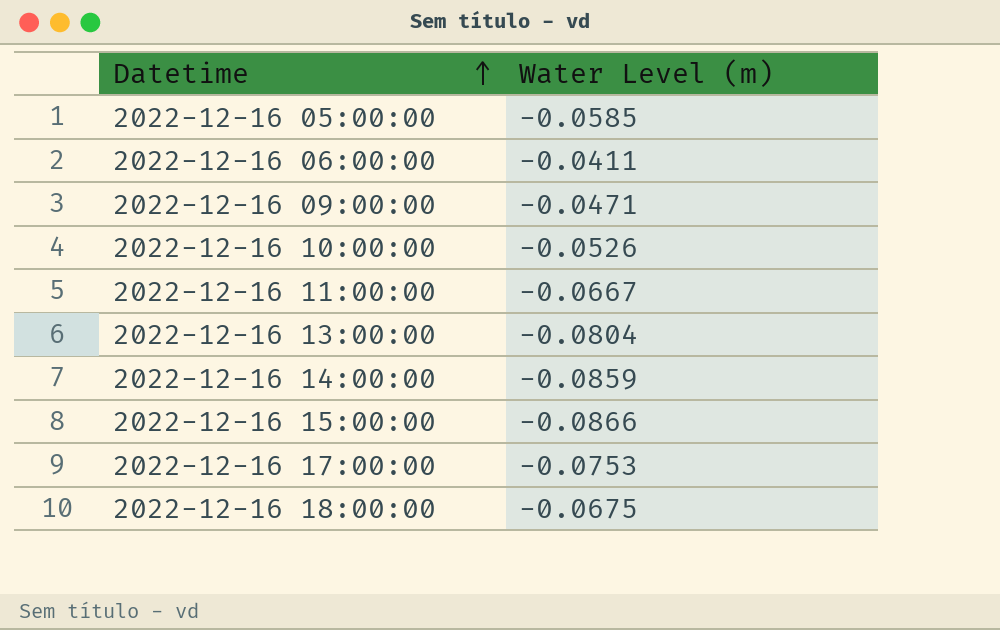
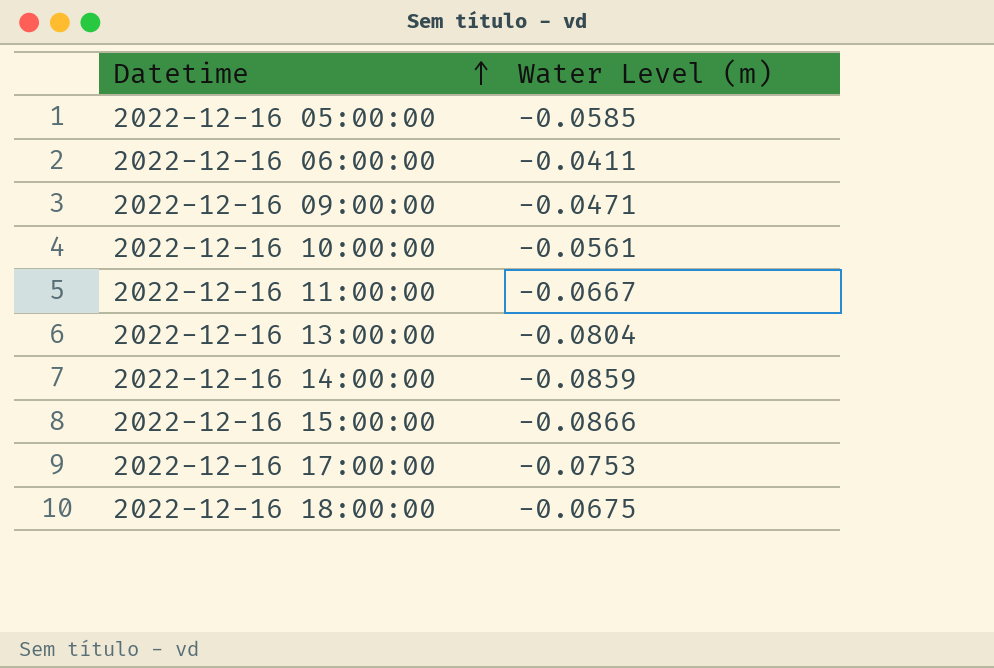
2022-12-16 10:00:00 | Water Level (m): -0.0526 -> -0.0561

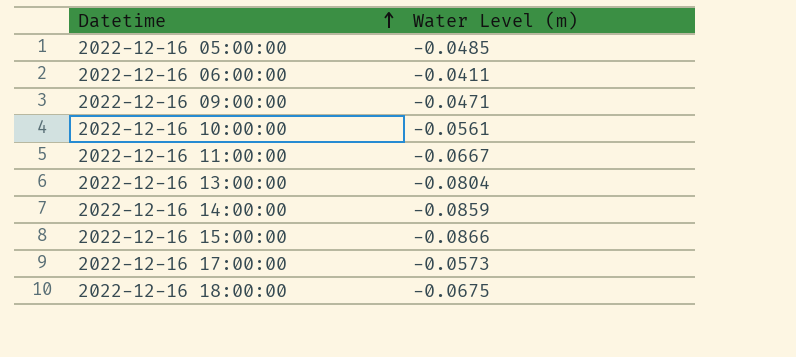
2022-12-16 05:00:00 | Water Level (m): -0.0585 -> -0.0485
2022-12-16 17:00:00 | Water Level (m): -0.0753 -> -0.0573

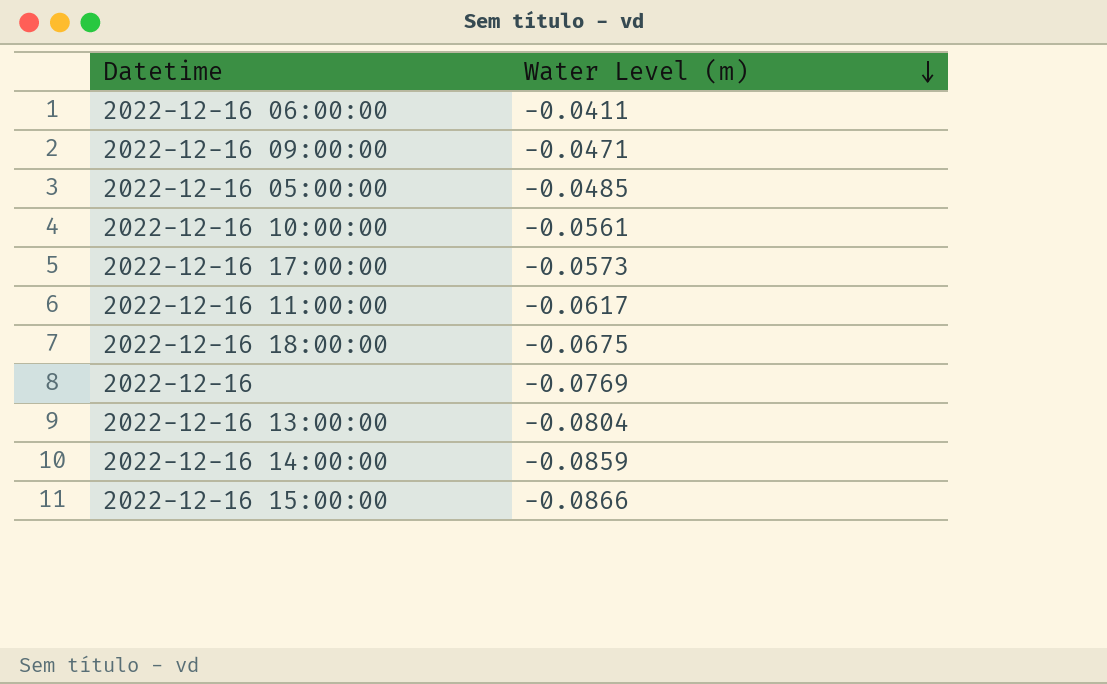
row order: Datetime ascending -> Water Level (m) descending
2022-12-16 11:00:00 | Water Level (m): -0.0667 -> -0.0617
row 2022-12-16: none -> -0.0769

